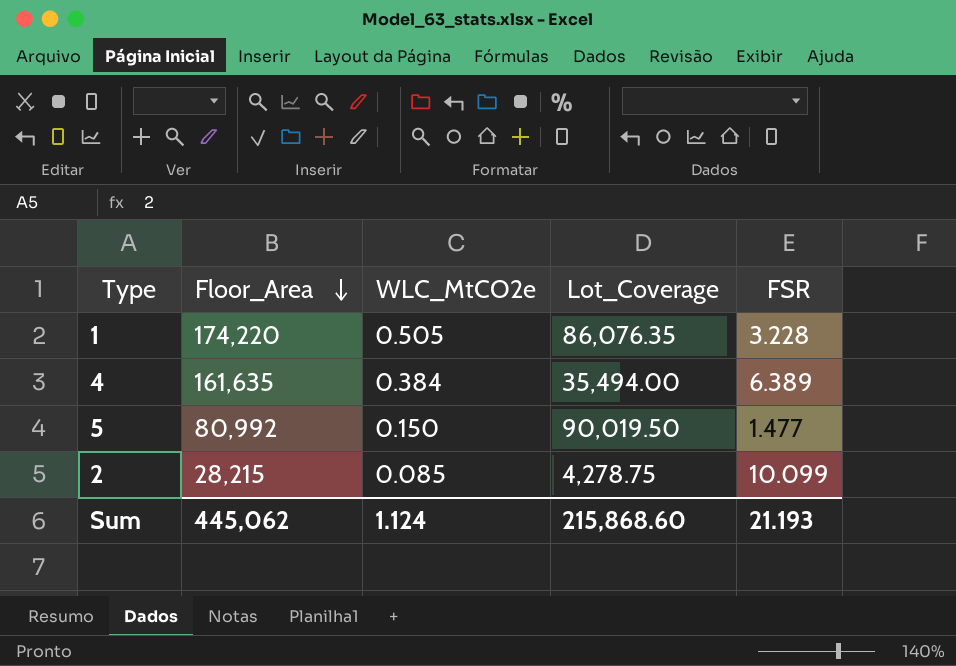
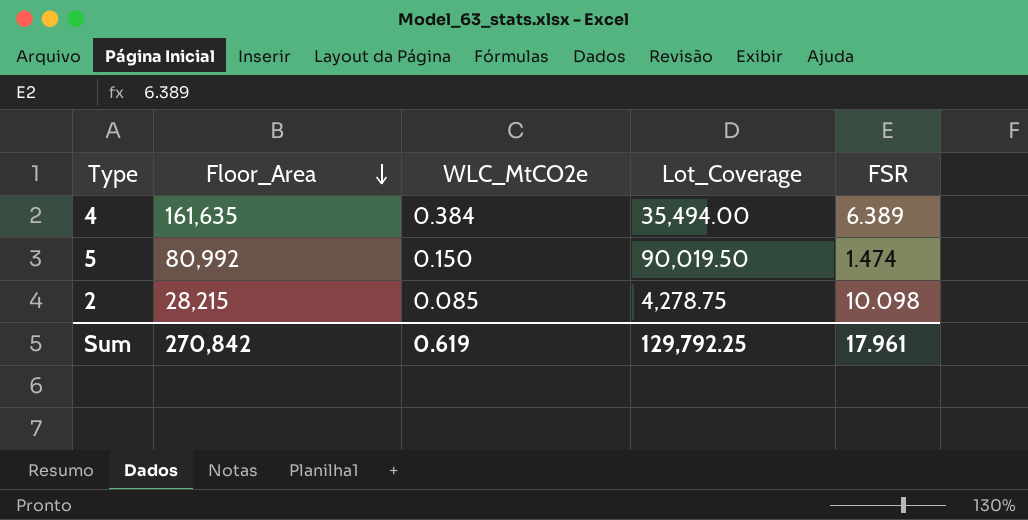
row 1: 174,220 | 0.505 | 86,076.35 | 3.228 -> none
5 | FSR: 1.477 -> 1.474
2 | FSR: 10.099 -> 10.098
Sum | Floor_Area: 445,062 -> 270,842
Sum | WLC_MtCO2e: 1.124 -> 0.619
Sum | Lot_Coverage: 215,868.60 -> 129,792.25
Sum | FSR: 21.193 -> 17.961

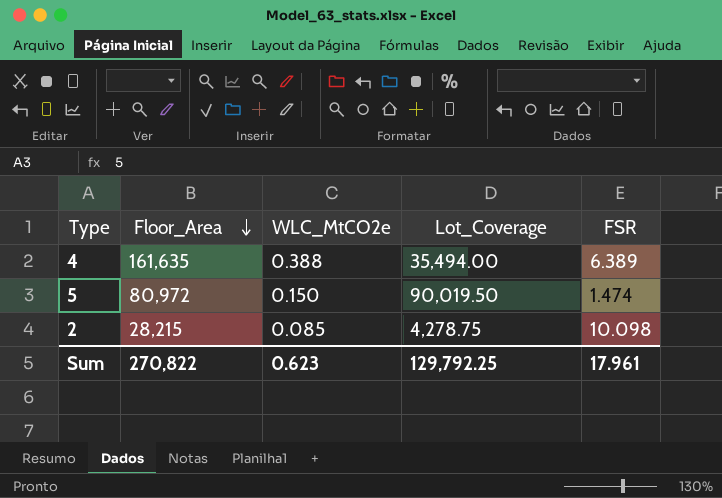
4 | WLC_MtCO2e: 0.384 -> 0.388
5 | Floor_Area: 80,992 -> 80,972
Sum | Floor_Area: 270,842 -> 270,822
Sum | WLC_MtCO2e: 0.619 -> 0.623

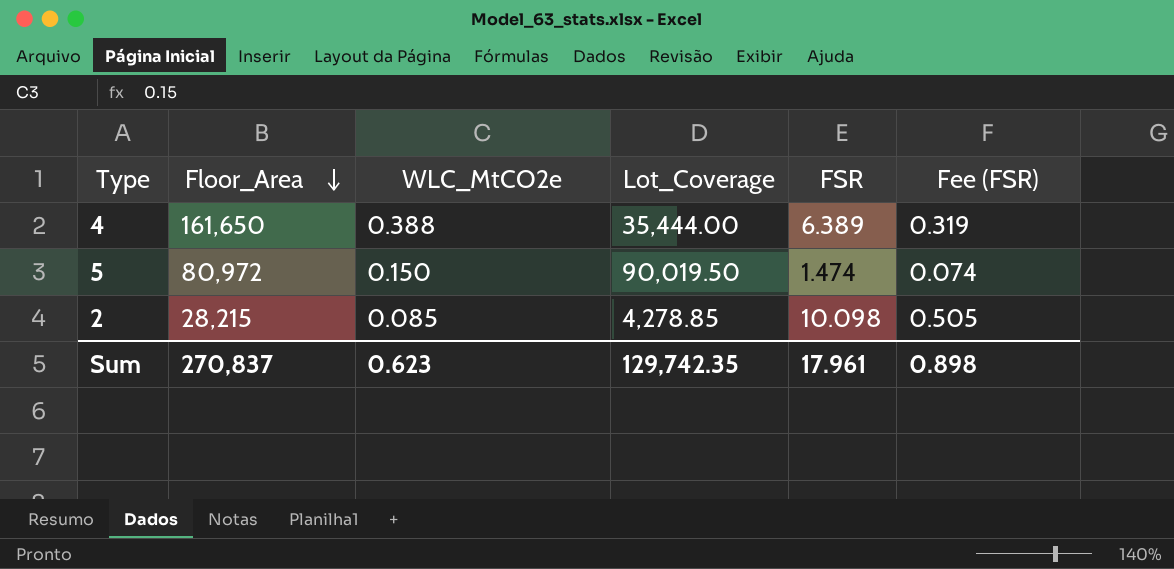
column Fee (FSR) | formula: none -> [FSR] * 0.05
4 | Floor_Area: 161,635 -> 161,650
4 | Lot_Coverage: 35,494.00 -> 35,444.00
2 | Lot_Coverage: 4,278.75 -> 4,278.85
Sum | Floor_Area: 270,822 -> 270,837
Sum | Lot_Coverage: 129,792.25 -> 129,742.35

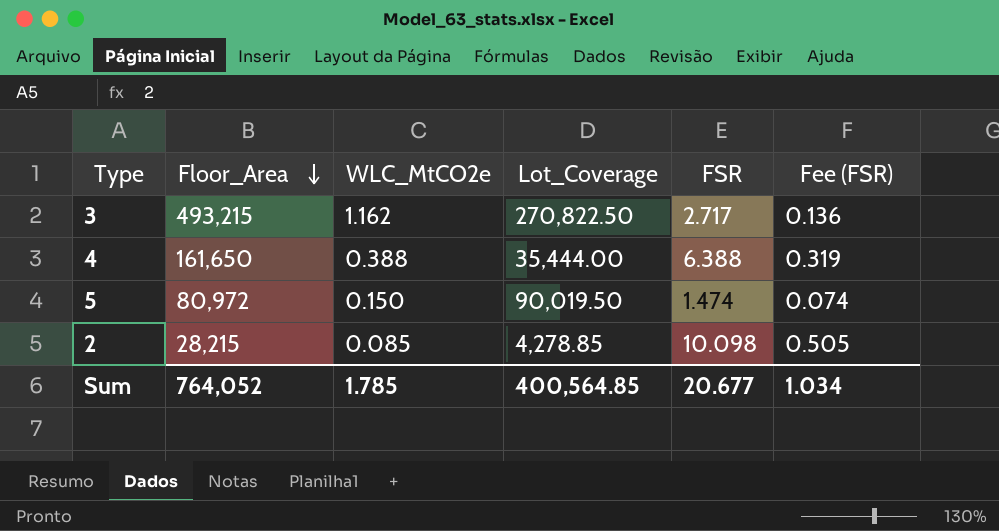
row 3: none -> 493,215 | 1.162 | 270,822.50 | 2.717 | 0.136
4 | FSR: 6.389 -> 6.388
Sum | Floor_Area: 270,837 -> 764,052
Sum | WLC_MtCO2e: 0.623 -> 1.785
Sum | Lot_Coverage: 129,742.35 -> 400,564.85
Sum | FSR: 17.961 -> 20.677
Sum | Fee (FSR): 0.898 -> 1.034

